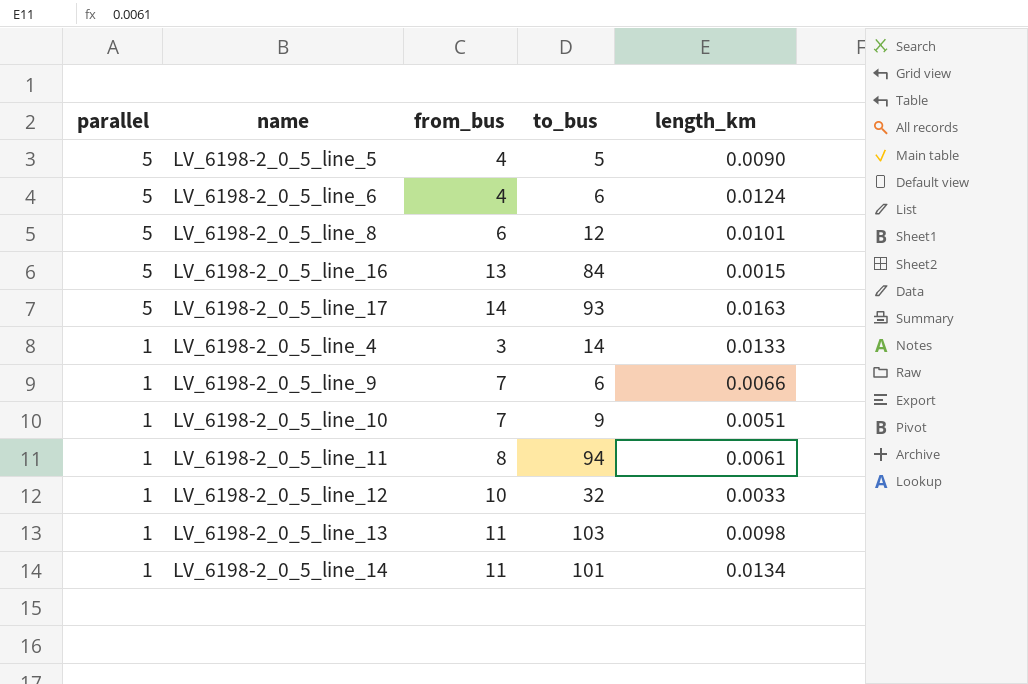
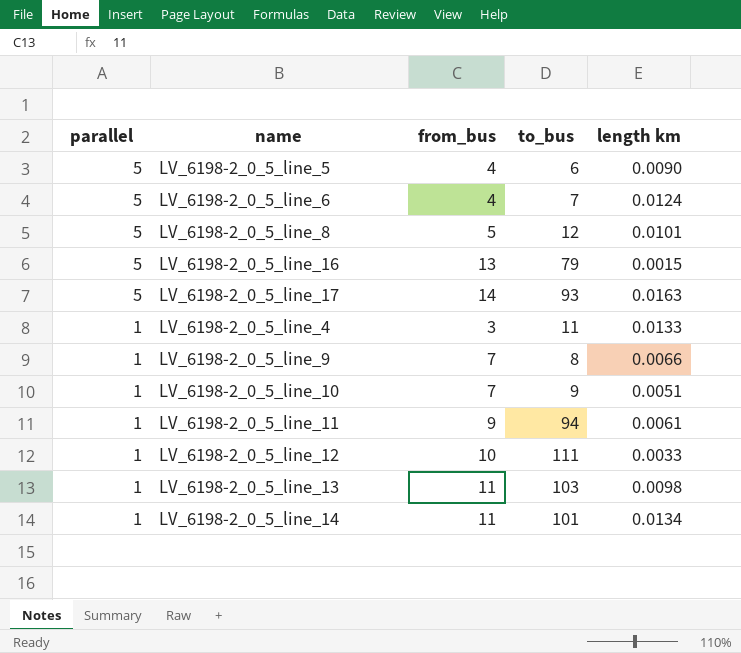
column name: length_km -> length km
LV_6198-2_0_5_line_5 | to_bus: 5 -> 6
LV_6198-2_0_5_line_6 | to_bus: 6 -> 7
LV_6198-2_0_5_line_8 | from_bus: 6 -> 5
LV_6198-2_0_5_line_16 | to_bus: 84 -> 79
LV_6198-2_0_5_line_4 | to_bus: 14 -> 11
LV_6198-2_0_5_line_9 | to_bus: 6 -> 8
LV_6198-2_0_5_line_11 | from_bus: 8 -> 9
LV_6198-2_0_5_line_12 | to_bus: 32 -> 111

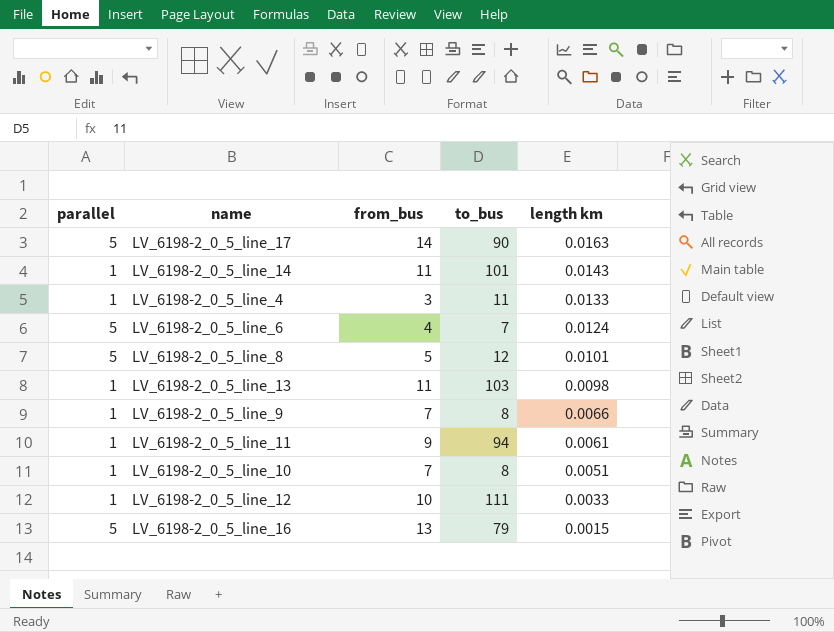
row order: parallel descending -> length km descending
row LV_6198-2_0_5_line_5: 5 | 4 | 6 | 0.0090 -> none
LV_6198-2_0_5_line_17 | to_bus: 93 -> 90
LV_6198-2_0_5_line_14 | length km: 0.0134 -> 0.0143
LV_6198-2_0_5_line_10 | to_bus: 9 -> 8

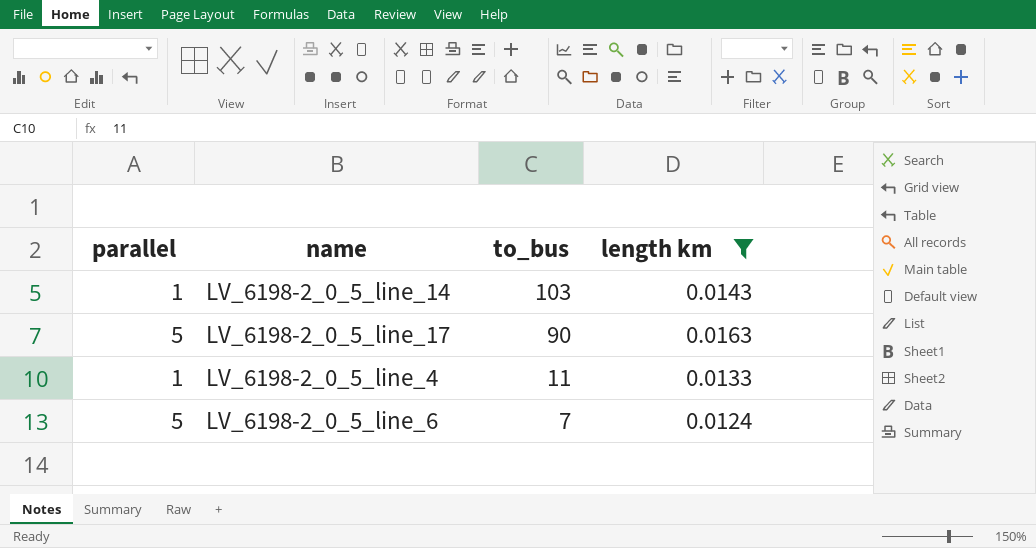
filter: none -> length km >= 0.0124
row order: length km descending -> to_bus descending
column from_bus | position: 3 -> none
LV_6198-2_0_5_line_14 | to_bus: 101 -> 103

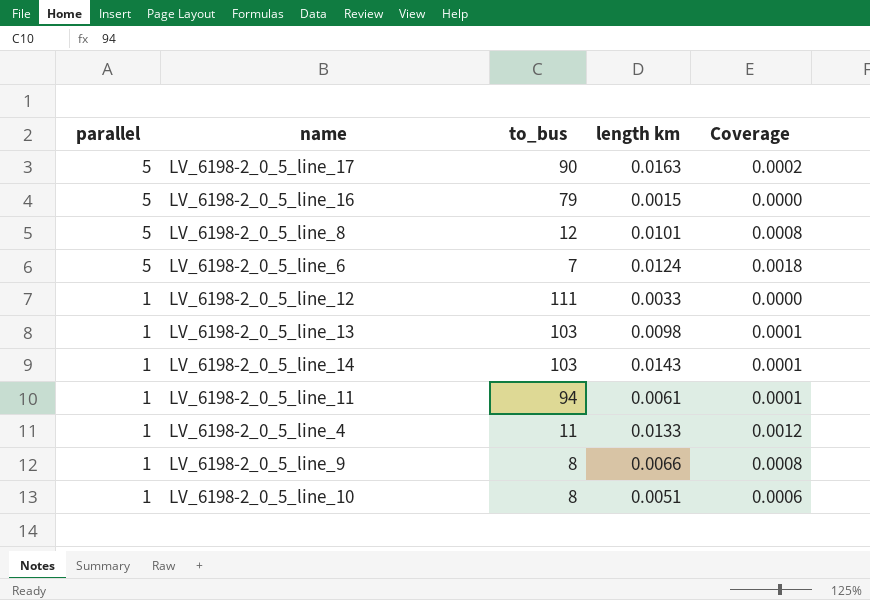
filter: length km >= 0.0124 -> none
row order: to_bus descending -> parallel descending
column Coverage | formula: none -> [length km] / [to_bus]

